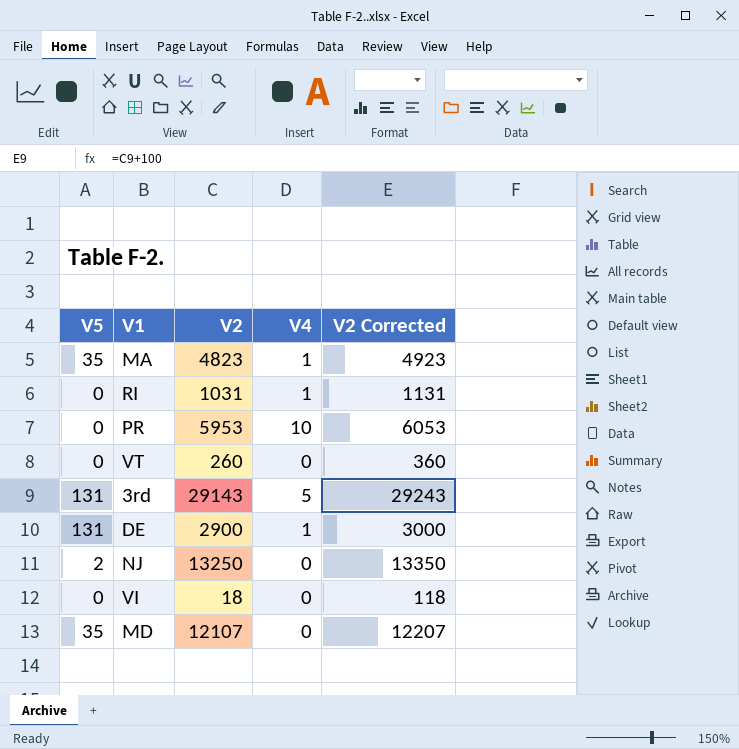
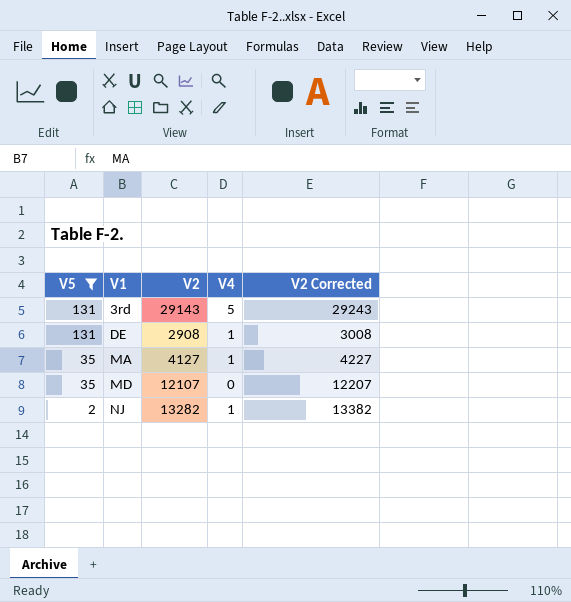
filter: none -> V5 != 0
row order: none -> V5 descending
DE | V2: 2900 -> 2908
DE | V2 Corrected: 3000 -> 3008
MA | V2: 4823 -> 4127
MA | V2 Corrected: 4923 -> 4227
NJ | V2: 13250 -> 13282
NJ | V4: 0 -> 1
NJ | V2 Corrected: 13350 -> 13382

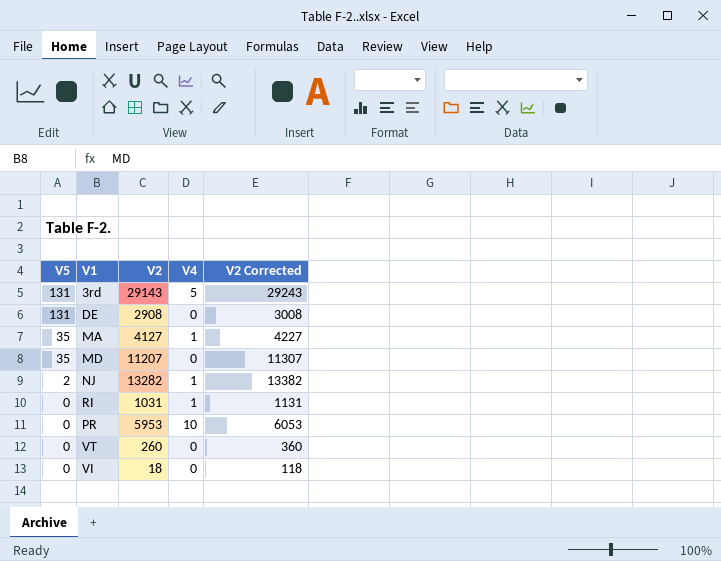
filter: V5 != 0 -> none
DE | V4: 1 -> 0
MD | V2: 12107 -> 11207
MD | V2 Corrected: 12207 -> 11307

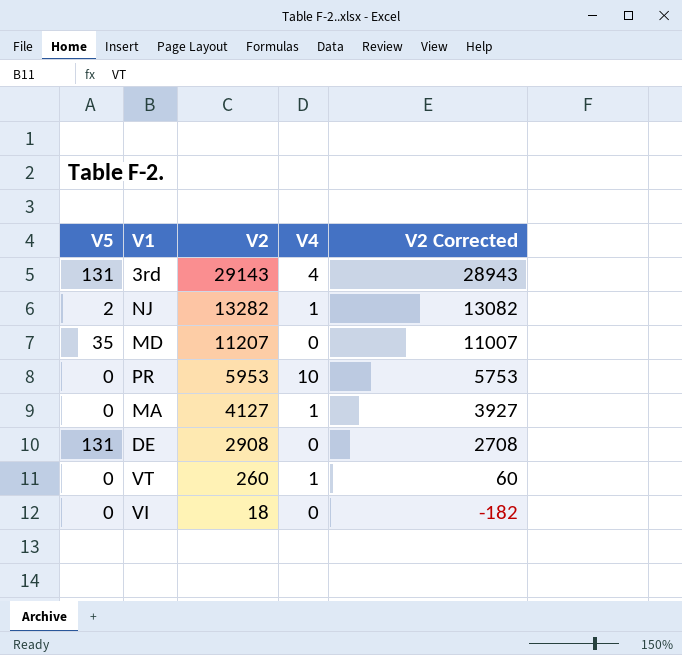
row order: V5 descending -> V2 descending
column V2 Corrected | formula: [V2] + 100 -> [V2] - 200
row RI: 0 | 1031 | 1 | 1131 -> none
3rd | V4: 5 -> 4
MA | V5: 35 -> 0
VT | V4: 0 -> 1

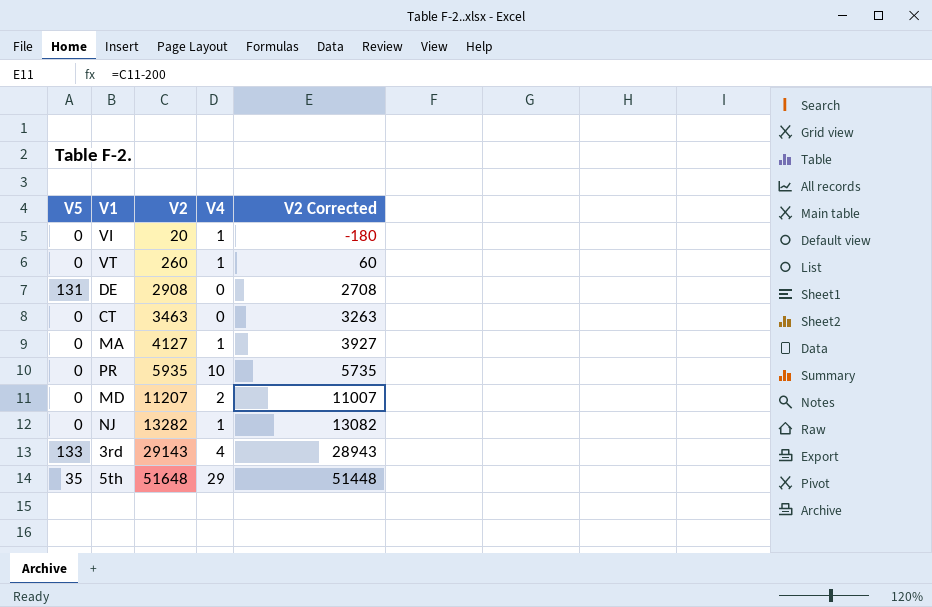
row order: V2 descending -> V2 ascending
VI | V2: 18 -> 20
VI | V4: 0 -> 1
VI | V2 Corrected: -182 -> -180
row CT: none -> 0 | 3463 | 0 | 3263
PR | V2: 5953 -> 5935
PR | V2 Corrected: 5753 -> 5735
MD | V5: 35 -> 0
MD | V4: 0 -> 2
NJ | V5: 2 -> 0
3rd | V5: 131 -> 133
row 5th: none -> 35 | 51648 | 29 | 51448

